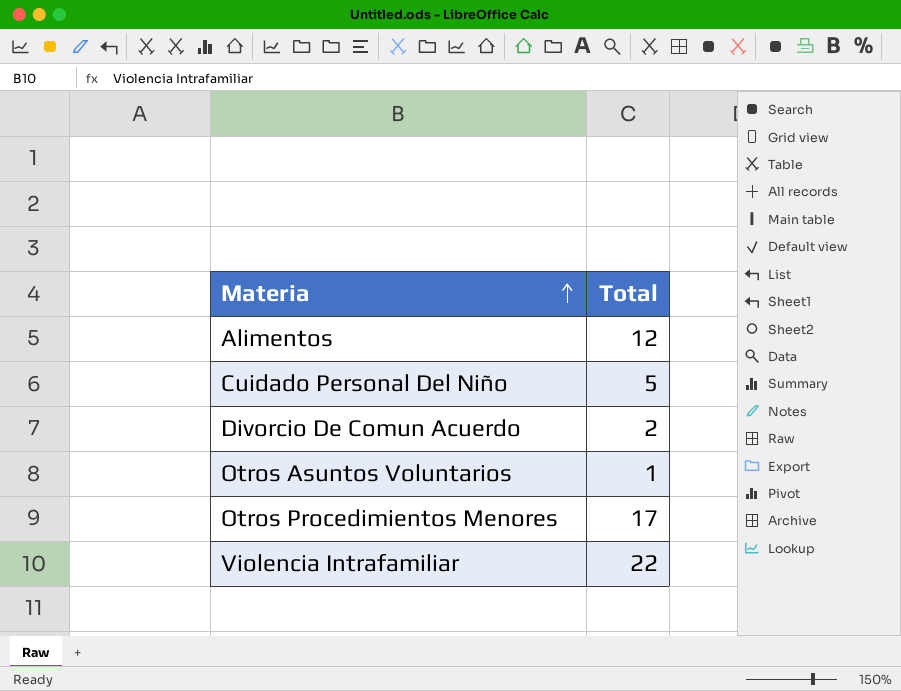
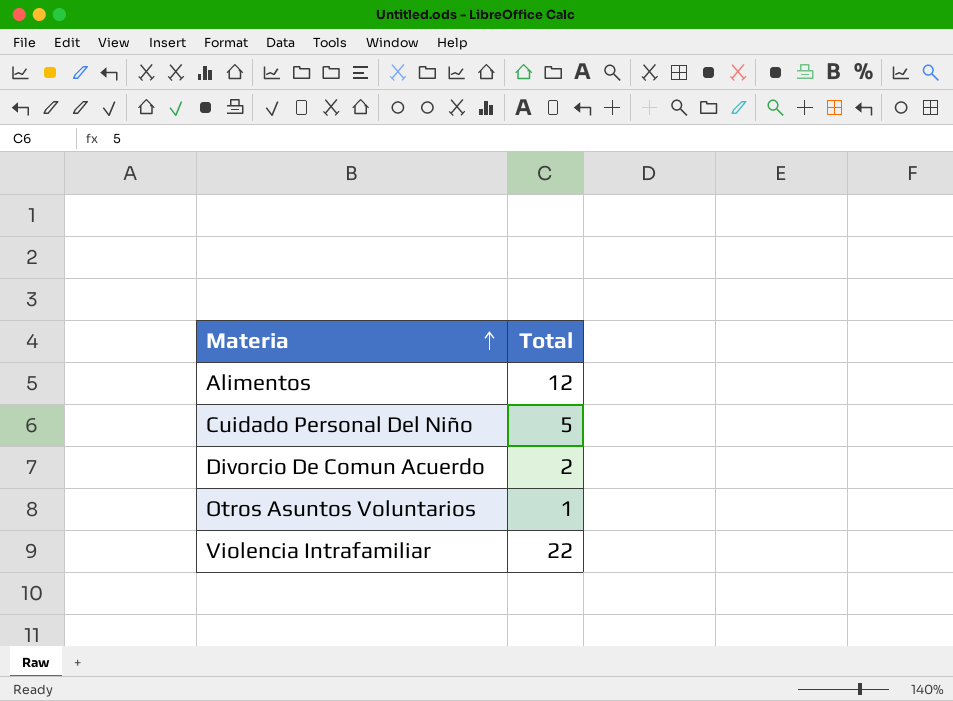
row Otros Procedimientos Menores: 17 -> none

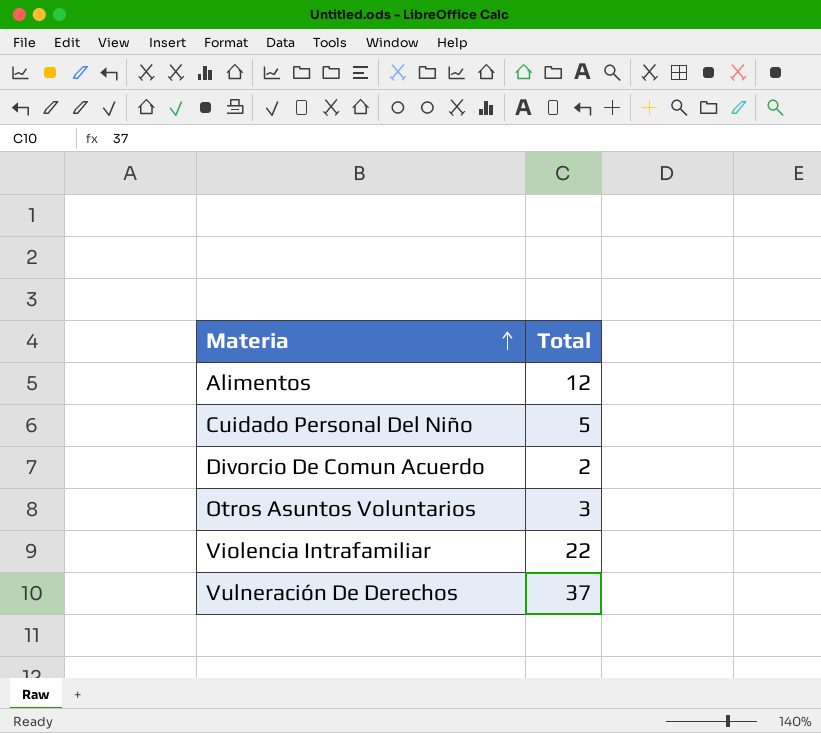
Otros Asuntos Voluntarios | Total: 1 -> 3
row Vulneración De Derechos: none -> 37

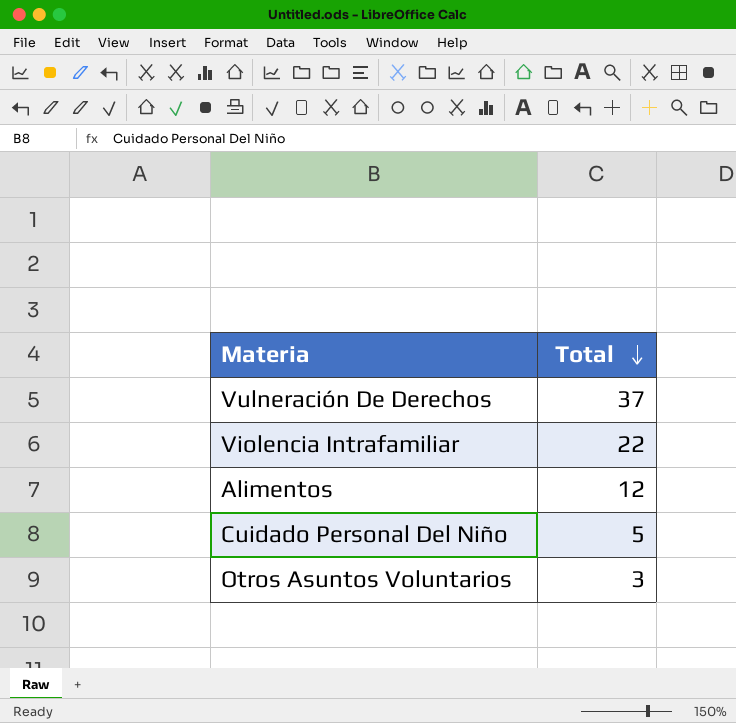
row order: Materia ascending -> Total descending
row Divorcio De Comun Acuerdo: 2 -> none

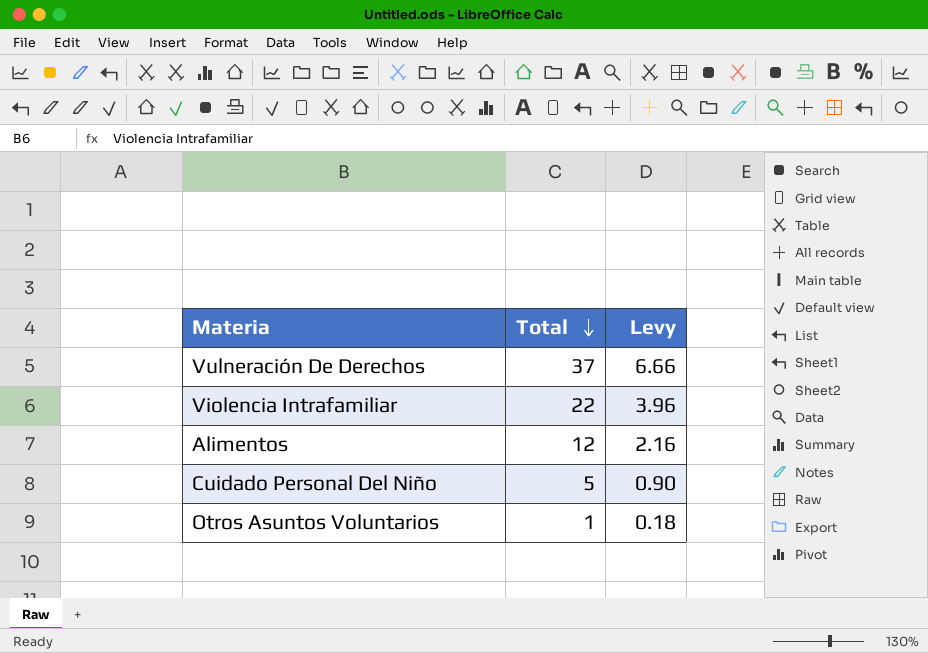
column Levy | formula: none -> [Total] * 0.18
Otros Asuntos Voluntarios | Total: 3 -> 1

